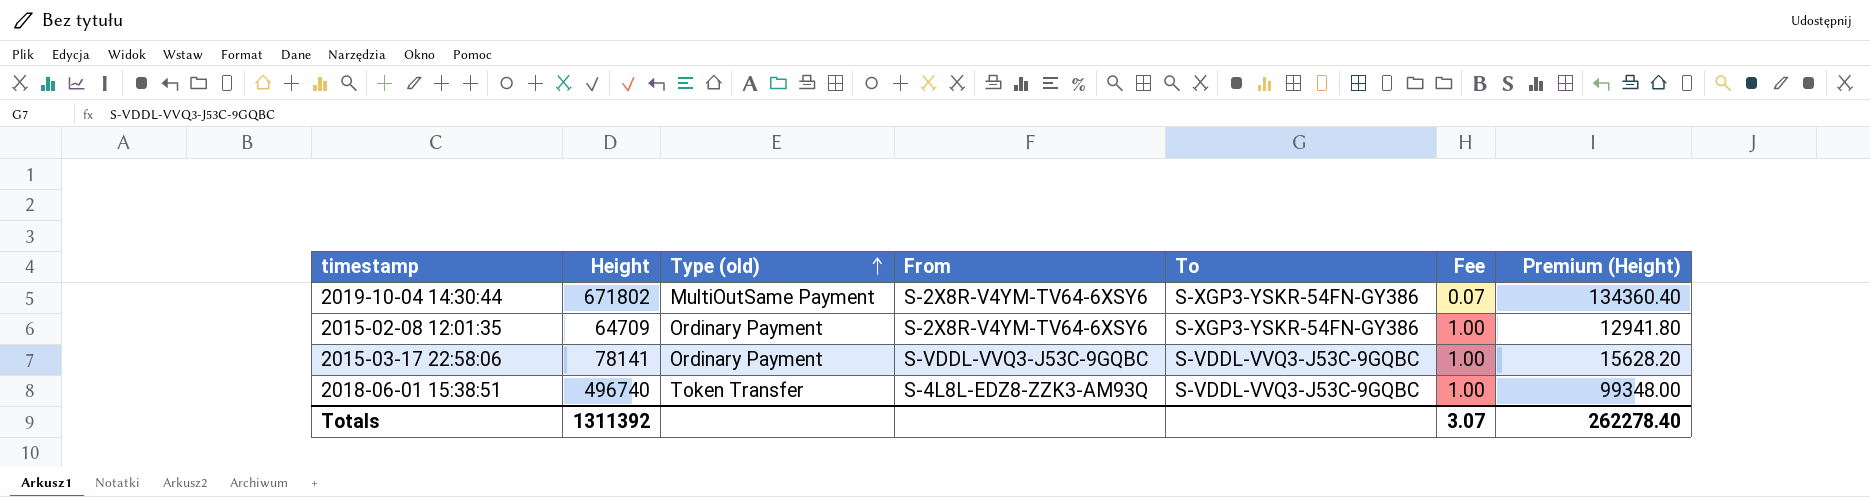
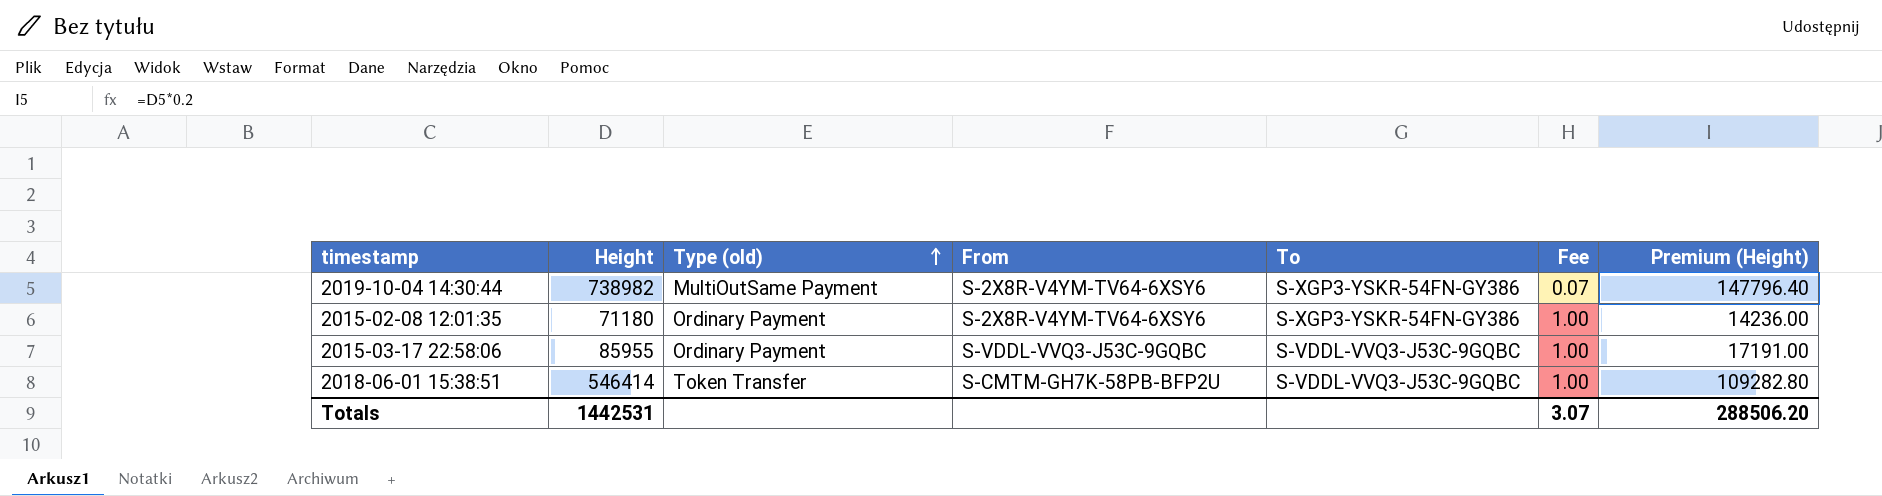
2019-10-04 14:30:44 | Height: 671802 -> 738982
2019-10-04 14:30:44 | Premium (Height): 134360.40 -> 147796.40
2015-02-08 12:01:35 | Height: 64709 -> 71180
2015-02-08 12:01:35 | Premium (Height): 12941.80 -> 14236.00
2015-03-17 22:58:06 | Height: 78141 -> 85955
2015-03-17 22:58:06 | Premium (Height): 15628.20 -> 17191.00
2018-06-01 15:38:51 | Height: 496740 -> 546414
2018-06-01 15:38:51 | From: S-4L8L-EDZ8-ZZK3-AM93Q -> S-CMTM-GH7K-58PB-BFP2U
2018-06-01 15:38:51 | Premium (Height): 99348.00 -> 109282.80
Totals | Height: 1311392 -> 1442531
Totals | Premium (Height): 262278.40 -> 288506.20

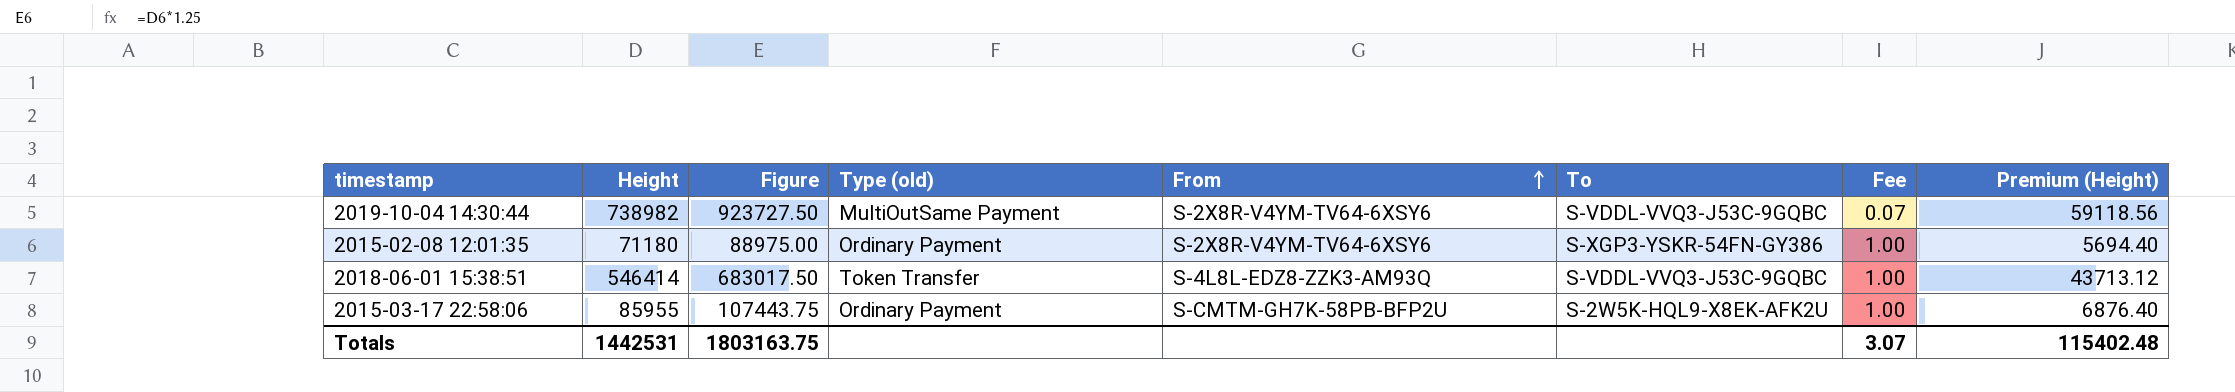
row order: Type (old) ascending -> From ascending
column Figure | formula: none -> [Height] * 1.25
column Premium (Height) | formula: [Height] * 0.2 -> [Height] * 0.08
2019-10-04 14:30:44 | To: S-XGP3-YSKR-54FN-GY386 -> S-VDDL-VVQ3-J53C-9GQBC
2018-06-01 15:38:51 | From: S-CMTM-GH7K-58PB-BFP2U -> S-4L8L-EDZ8-ZZK3-AM93Q
2015-03-17 22:58:06 | From: S-VDDL-VVQ3-J53C-9GQBC -> S-CMTM-GH7K-58PB-BFP2U
2015-03-17 22:58:06 | To: S-VDDL-VVQ3-J53C-9GQBC -> S-2W5K-HQL9-X8EK-AFK2U
Totals | Premium (Height): 288506.20 -> 115402.48

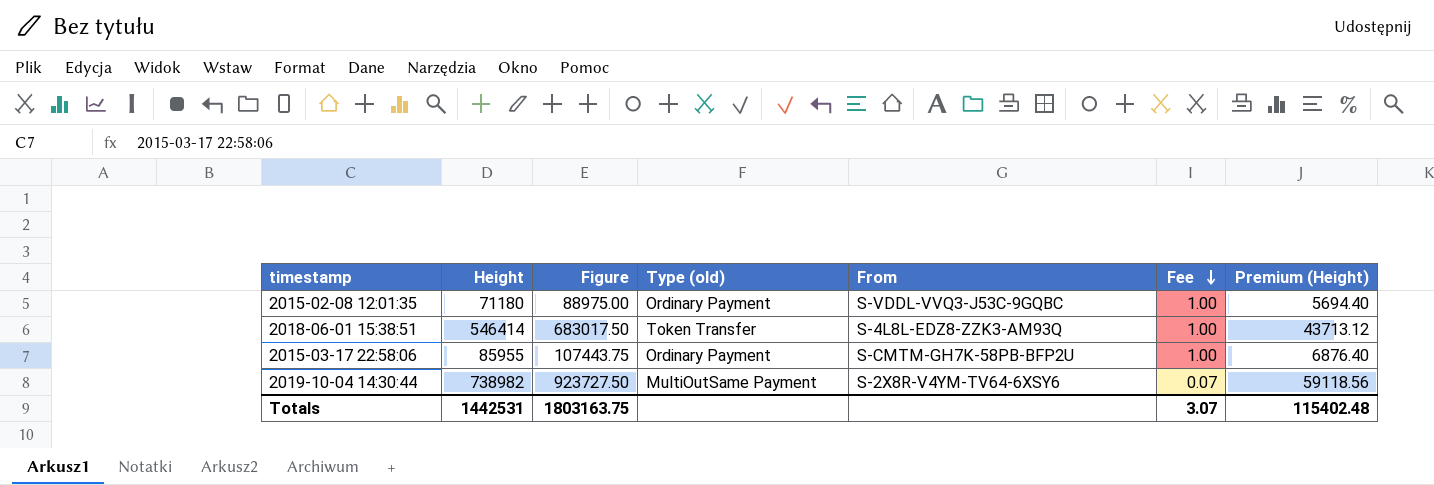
row order: From ascending -> Fee descending
column To | position: 6 -> none
2015-02-08 12:01:35 | From: S-2X8R-V4YM-TV64-6XSY6 -> S-VDDL-VVQ3-J53C-9GQBC

